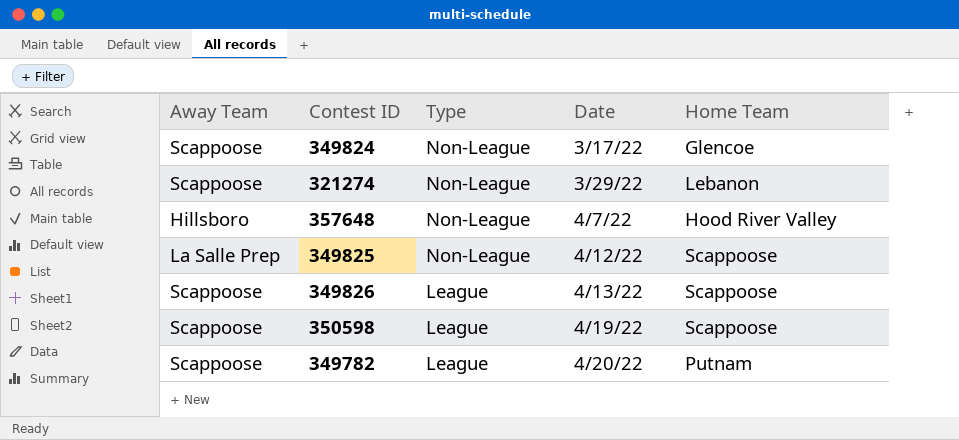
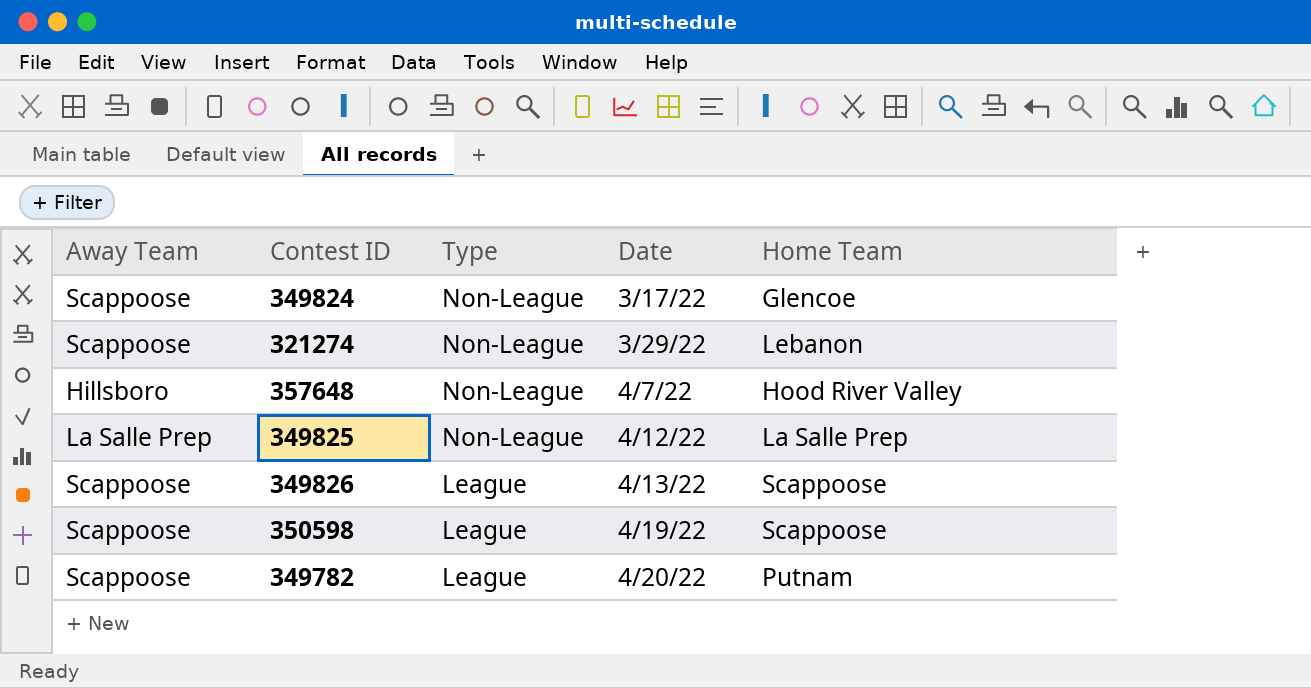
349825 | Home Team: Scappoose -> La Salle Prep

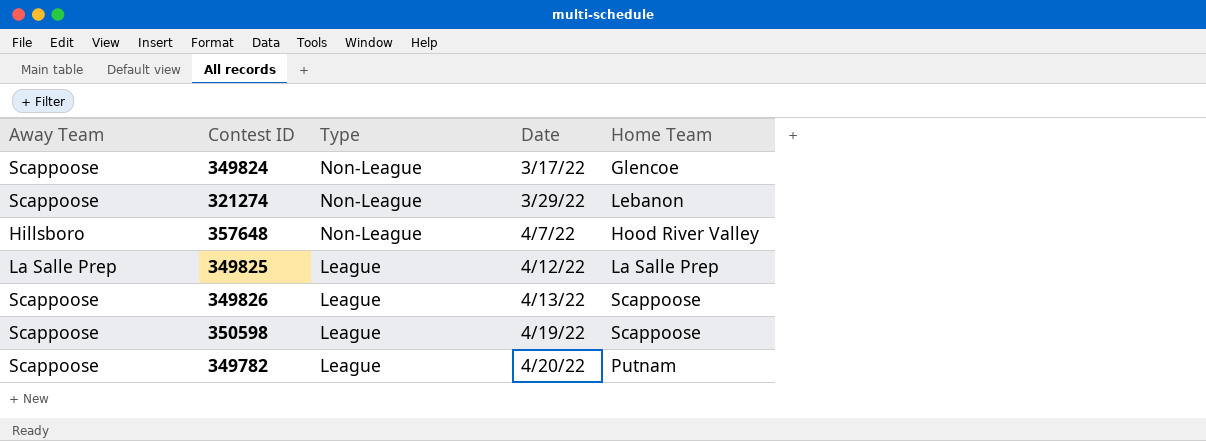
349825 | Type: Non-League -> League

